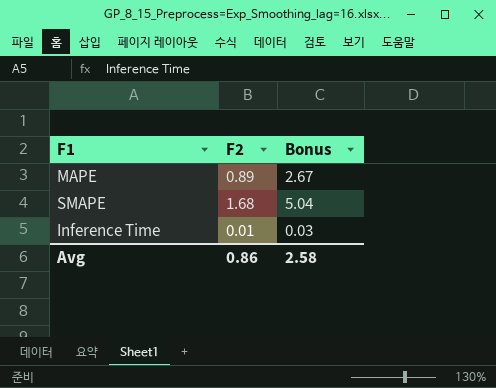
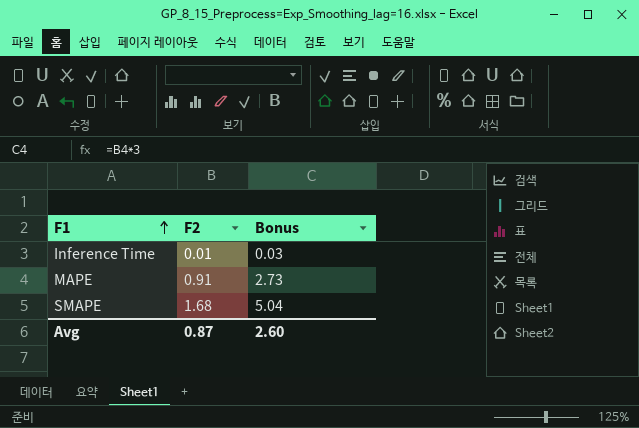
row order: none -> F1 ascending
MAPE | F2: 0.89 -> 0.91
MAPE | Bonus: 2.67 -> 2.73
Avg | F2: 0.86 -> 0.87
Avg | Bonus: 2.58 -> 2.60

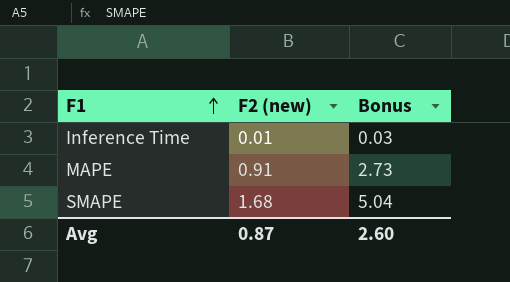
column name: F2 -> F2 (new)

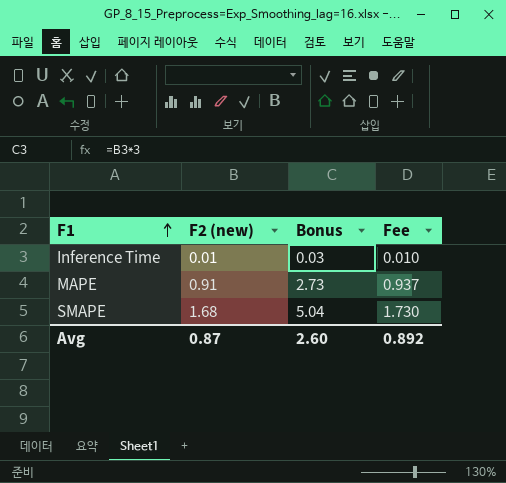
column Fee | formula: none -> [F2 (new)] * 1.03

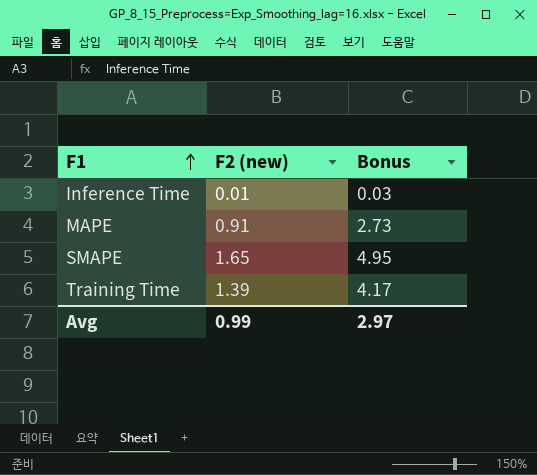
column Fee | formula: [F2 (new)] * 1.03 -> none
SMAPE | F2 (new): 1.68 -> 1.65
SMAPE | Bonus: 5.04 -> 4.95
row Training Time: none -> 1.39 | 4.17
Avg | F2 (new): 0.87 -> 0.99
Avg | Bonus: 2.60 -> 2.97

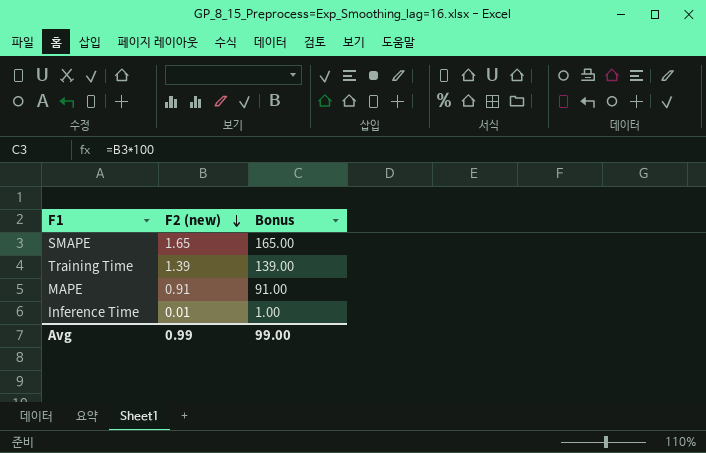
row order: F1 ascending -> F2 (new) descending
column Bonus | formula: [F2 (new)] * 3 -> [F2 (new)] * 100
Avg | Bonus: 2.97 -> 99.00

